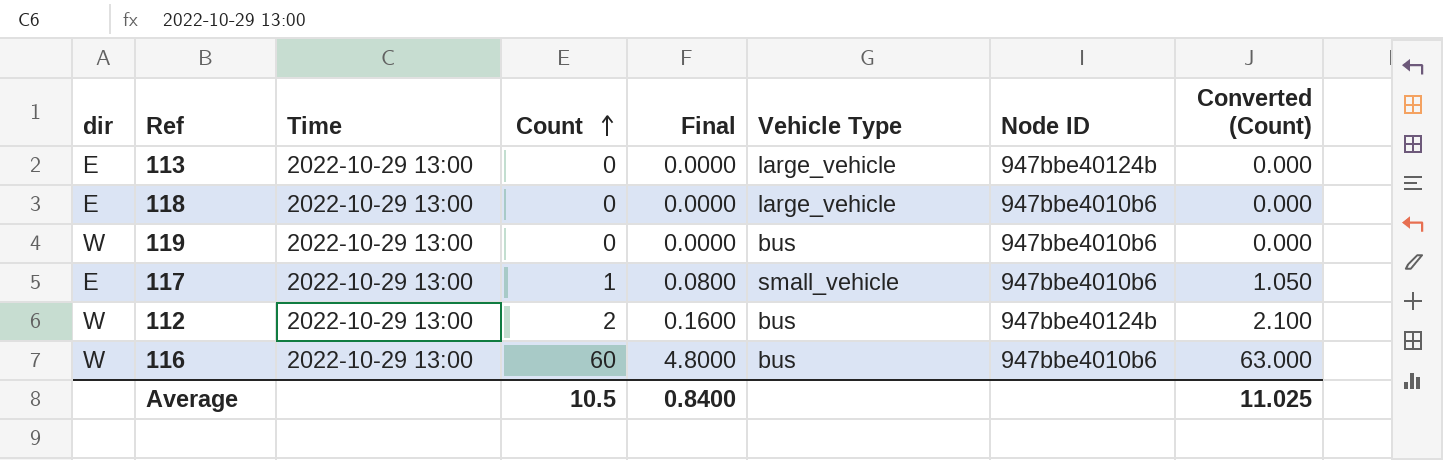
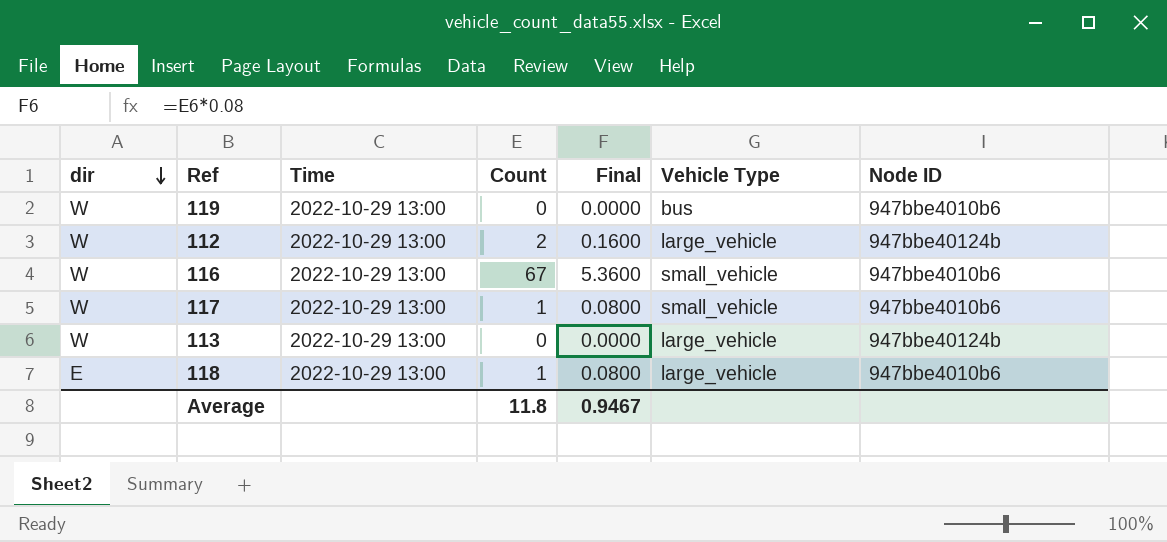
row order: Count ascending -> dir descending
column Converted (Count) | formula: [Count] * 1.05 -> none
112 | Vehicle Type: bus -> large_vehicle
116 | Count: 60 -> 67
116 | Final: 4.8000 -> 5.3600
116 | Vehicle Type: bus -> small_vehicle
117 | dir: E -> W
113 | dir: E -> W
118 | Count: 0 -> 1
118 | Final: 0.0000 -> 0.0800
Average | Count: 10.5 -> 11.8
Average | Final: 0.8400 -> 0.9467

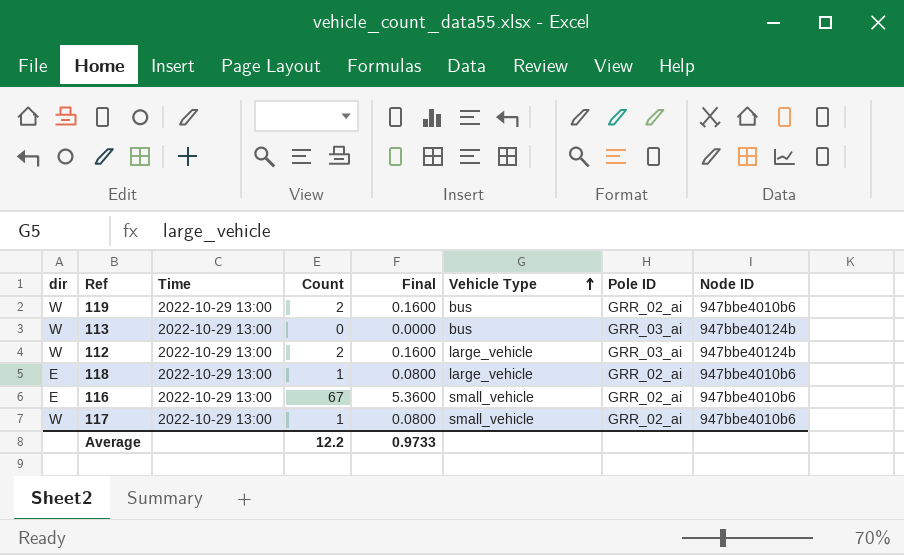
row order: dir descending -> Vehicle Type ascending
column Pole ID | position: none -> 7
119 | Count: 0 -> 2
119 | Final: 0.0000 -> 0.1600
113 | Vehicle Type: large_vehicle -> bus
116 | dir: W -> E
Average | Count: 11.8 -> 12.2
Average | Final: 0.9467 -> 0.9733

